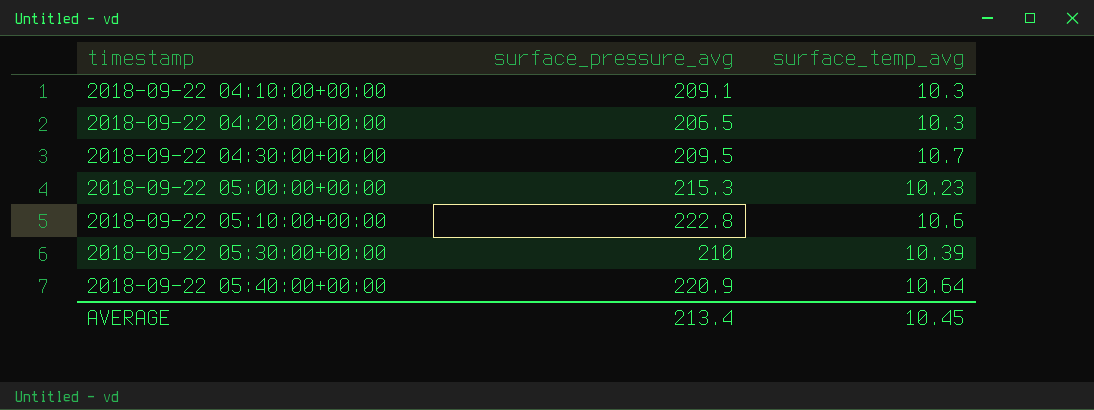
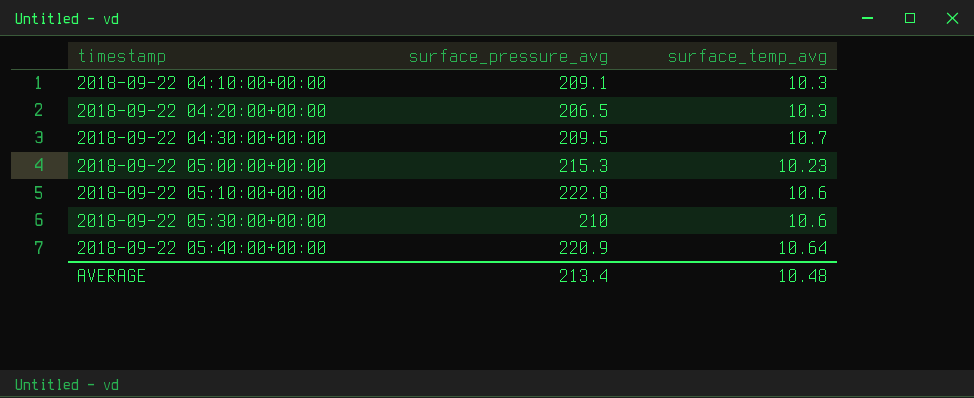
2018-09-22 05:30:00+00:00 | surface_temp_avg: 10.39 -> 10.6
AVERAGE | surface_temp_avg: 10.45 -> 10.48

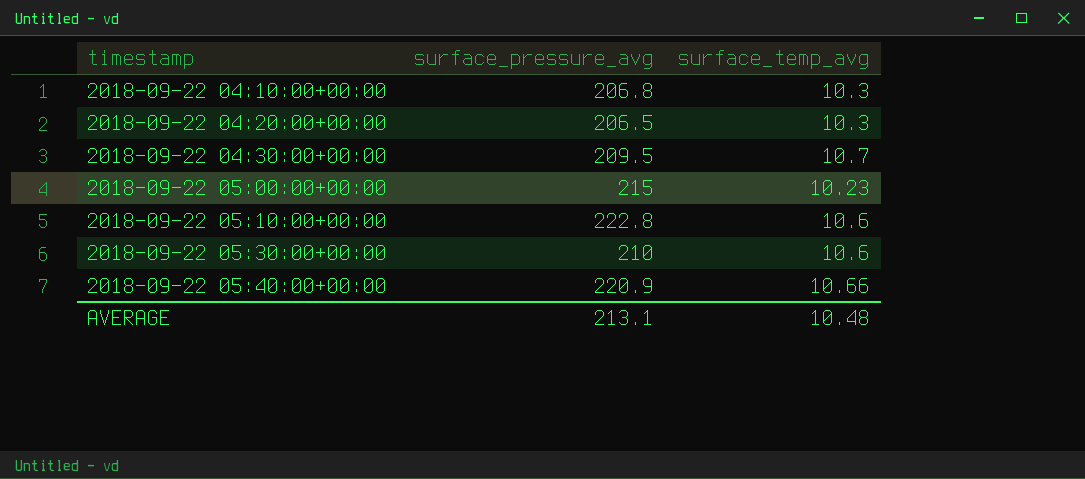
2018-09-22 04:10:00+00:00 | surface_pressure_avg: 209.1 -> 206.8
2018-09-22 05:00:00+00:00 | surface_pressure_avg: 215.3 -> 215
2018-09-22 05:40:00+00:00 | surface_temp_avg: 10.64 -> 10.66
AVERAGE | surface_pressure_avg: 213.4 -> 213.1

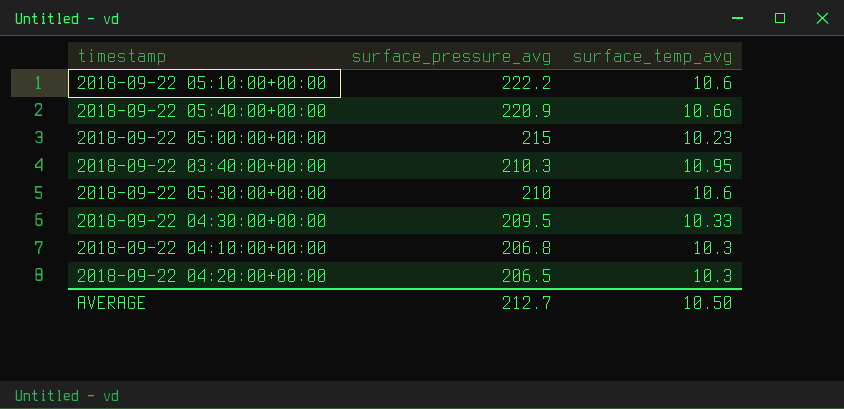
row order: timestamp ascending -> surface_pressure_avg descending
2018-09-22 05:10:00+00:00 | surface_pressure_avg: 222.8 -> 222.2
row 2018-09-22 03:40:00+00:00: none -> 210.3 | 10.95
2018-09-22 04:30:00+00:00 | surface_temp_avg: 10.7 -> 10.33
AVERAGE | surface_pressure_avg: 213.1 -> 212.7
AVERAGE | surface_temp_avg: 10.48 -> 10.50

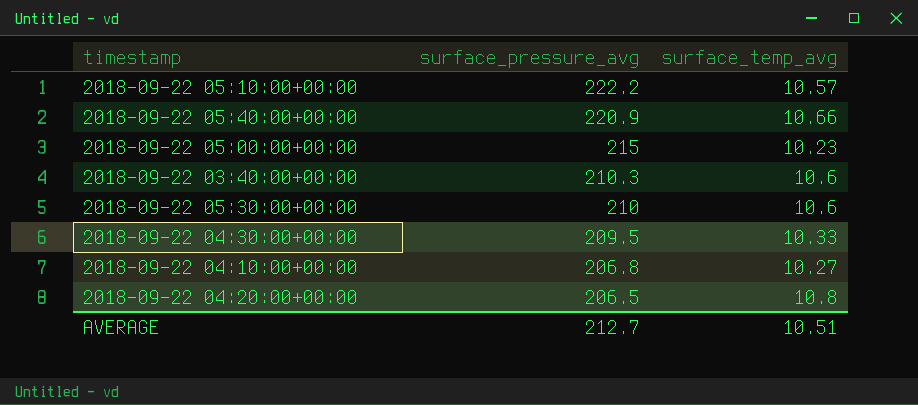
2018-09-22 05:10:00+00:00 | surface_temp_avg: 10.6 -> 10.57
2018-09-22 03:40:00+00:00 | surface_temp_avg: 10.95 -> 10.6
2018-09-22 04:10:00+00:00 | surface_temp_avg: 10.3 -> 10.27
2018-09-22 04:20:00+00:00 | surface_temp_avg: 10.3 -> 10.8
AVERAGE | surface_temp_avg: 10.50 -> 10.51

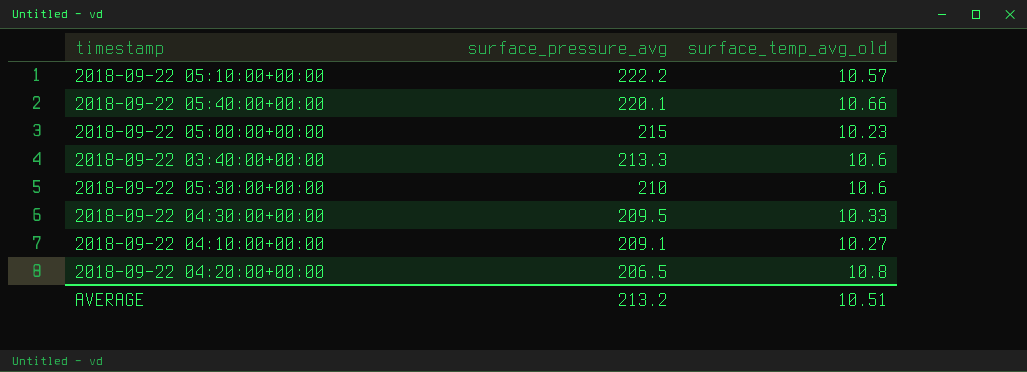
column name: surface_temp_avg -> surface_temp_avg_old
2018-09-22 05:40:00+00:00 | surface_pressure_avg: 220.9 -> 220.1
2018-09-22 03:40:00+00:00 | surface_pressure_avg: 210.3 -> 213.3
2018-09-22 04:10:00+00:00 | surface_pressure_avg: 206.8 -> 209.1
AVERAGE | surface_pressure_avg: 212.7 -> 213.2

